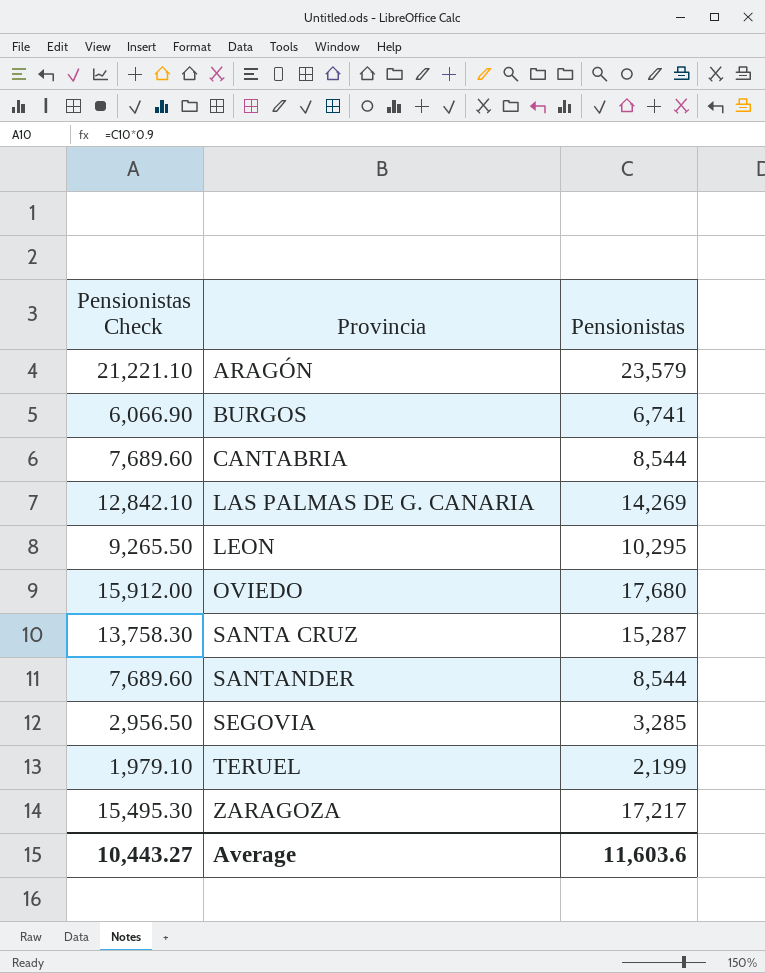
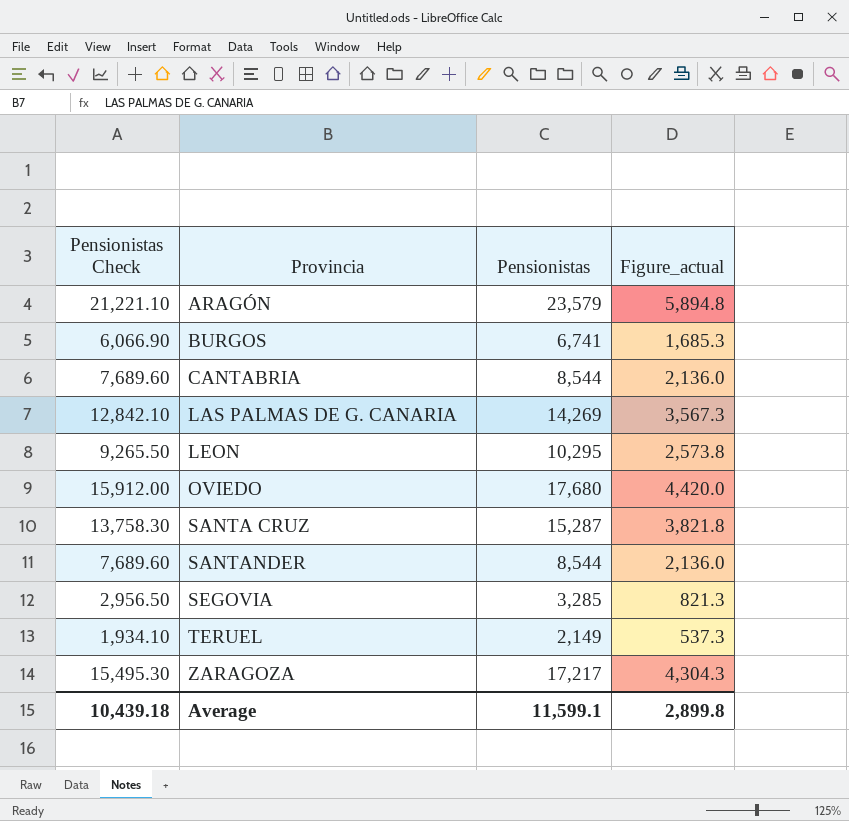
column Figure_actual | formula: none -> [Pensionistas] * 0.25
TERUEL | Pensionistas Check: 1,979.10 -> 1,934.10
TERUEL | Pensionistas: 2,199 -> 2,149
Average | Pensionistas Check: 10,443.27 -> 10,439.18
Average | Pensionistas: 11,603.6 -> 11,599.1

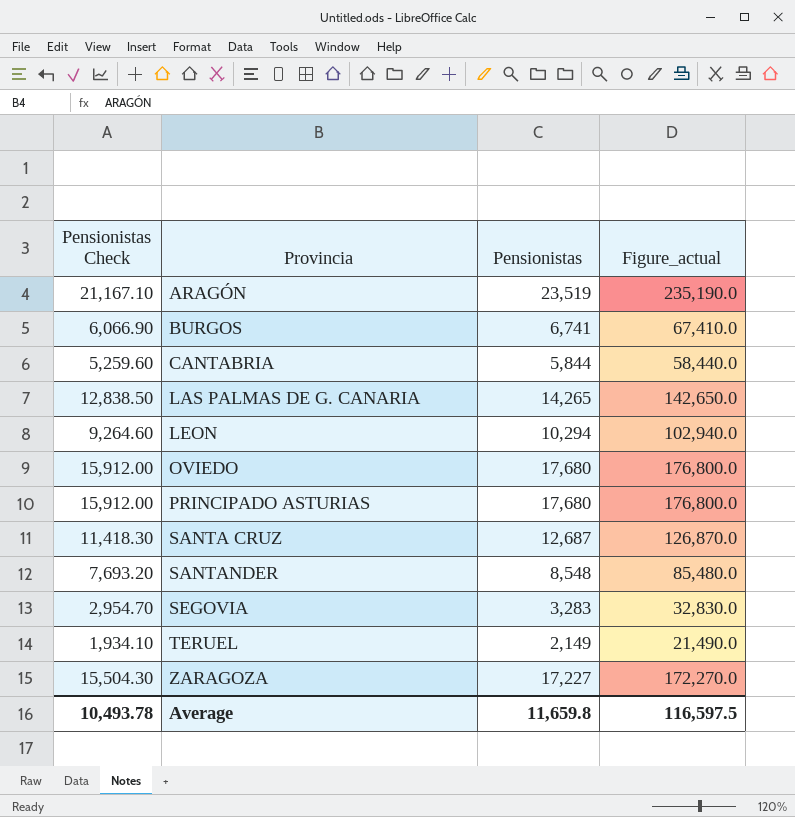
column Figure_actual | formula: [Pensionistas] * 0.25 -> [Pensionistas] * 10
ARAGÓN | Pensionistas Check: 21,221.10 -> 21,167.10
ARAGÓN | Pensionistas: 23,579 -> 23,519
CANTABRIA | Pensionistas Check: 7,689.60 -> 5,259.60
CANTABRIA | Pensionistas: 8,544 -> 5,844
LAS PALMAS DE G. CANARIA | Pensionistas Check: 12,842.10 -> 12,838.50
LAS PALMAS DE G. CANARIA | Pensionistas: 14,269 -> 14,265
LEON | Pensionistas Check: 9,265.50 -> 9,264.60
LEON | Pensionistas: 10,295 -> 10,294
row PRINCIPADO ASTURIAS: none -> 15,912.00 | 17,680 | 176,800.0
SANTA CRUZ | Pensionistas Check: 13,758.30 -> 11,418.30
SANTA CRUZ | Pensionistas: 15,287 -> 12,687
SANTANDER | Pensionistas Check: 7,689.60 -> 7,693.20
SANTANDER | Pensionistas: 8,544 -> 8,548
SEGOVIA | Pensionistas Check: 2,956.50 -> 2,954.70
SEGOVIA | Pensionistas: 3,285 -> 3,283
ZARAGOZA | Pensionistas Check: 15,495.30 -> 15,504.30
ZARAGOZA | Pensionistas: 17,217 -> 17,227
Average | Pensionistas Check: 10,439.18 -> 10,493.78
Average | Pensionistas: 11,599.1 -> 11,659.8
Average | Figure_actual: 2,899.8 -> 116,597.5

